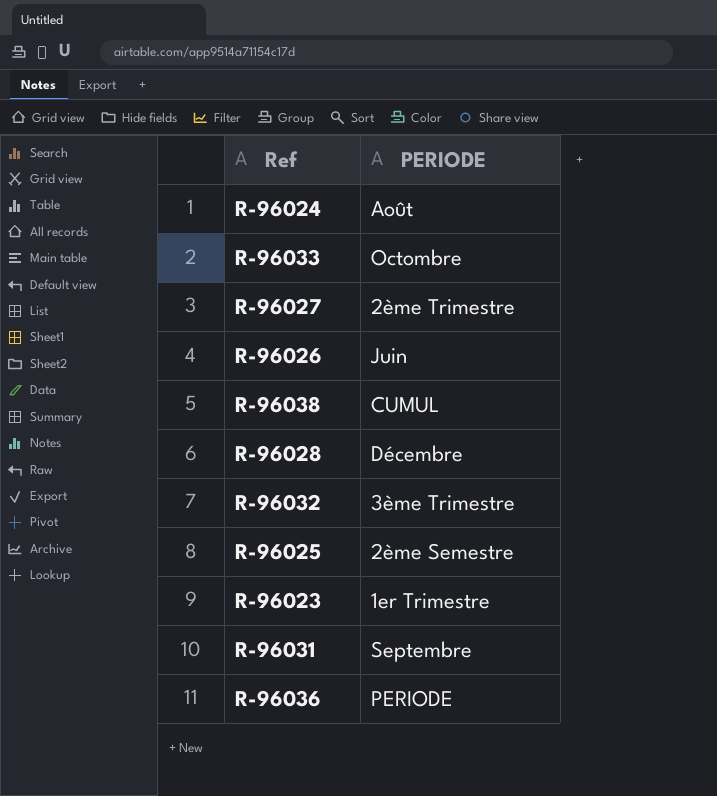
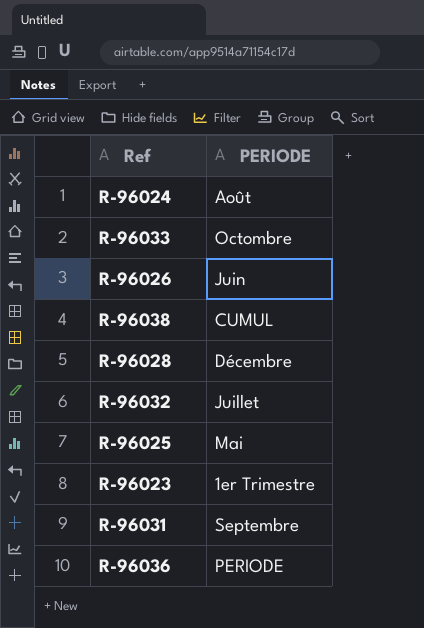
row R-96027: 2ème Trimestre -> none
R-96032 | PERIODE: 3ème Trimestre -> Juillet
R-96025 | PERIODE: 2ème Semestre -> Mai

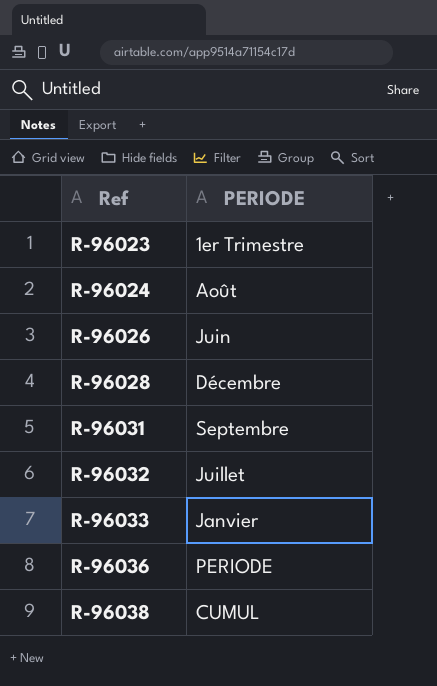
row order: none -> Ref ascending
row R-96025: Mai -> none
R-96033 | PERIODE: Octombre -> Janvier

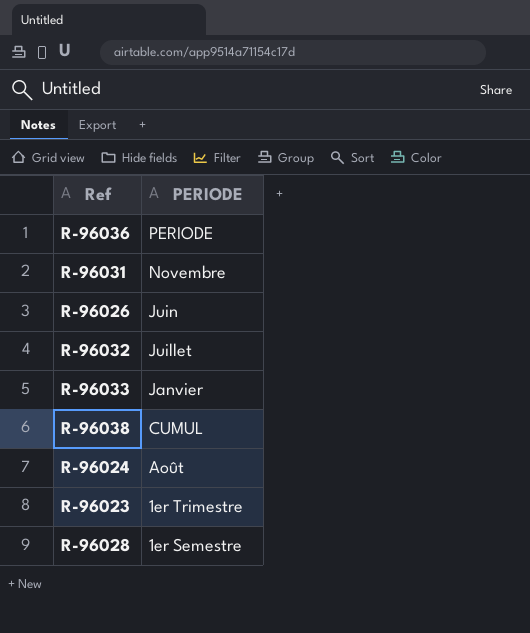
row order: Ref ascending -> PERIODE descending
R-96031 | PERIODE: Septembre -> Novembre
R-96028 | PERIODE: Décembre -> 1er Semestre

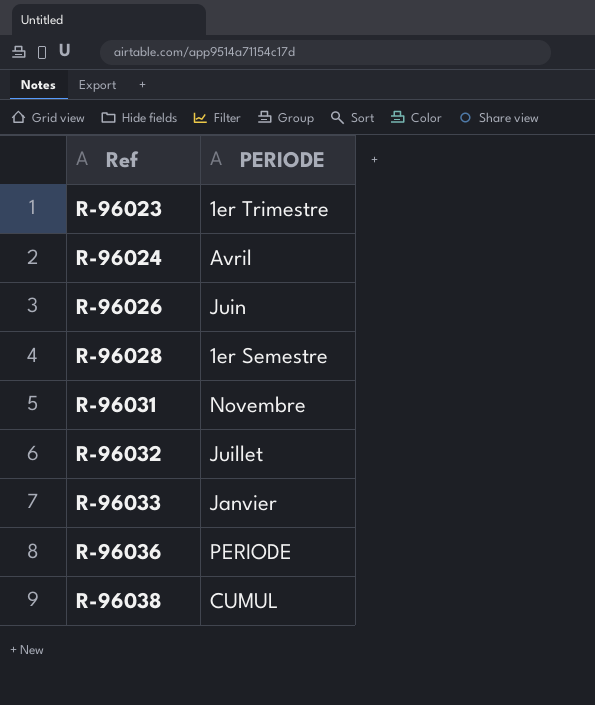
row order: PERIODE descending -> Ref ascending
R-96024 | PERIODE: Août -> Avril

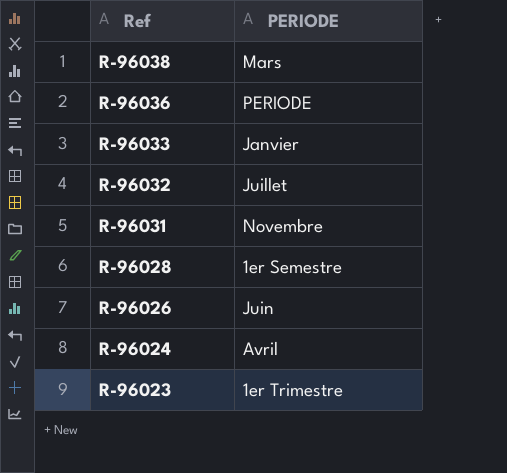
row order: Ref ascending -> Ref descending
R-96038 | PERIODE: CUMUL -> Mars

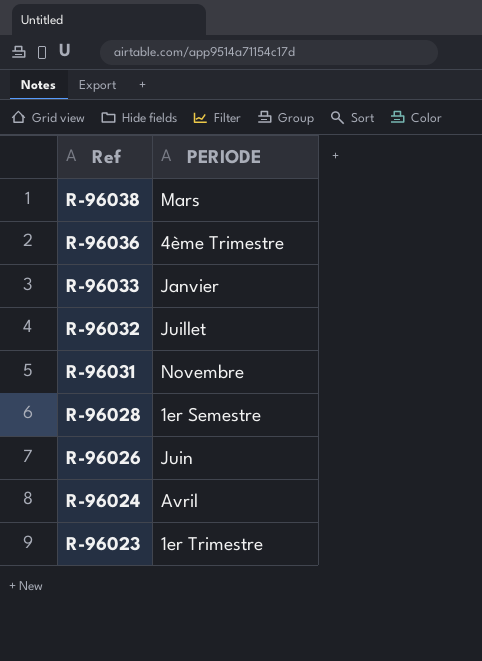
R-96036 | PERIODE: PERIODE -> 4ème Trimestre

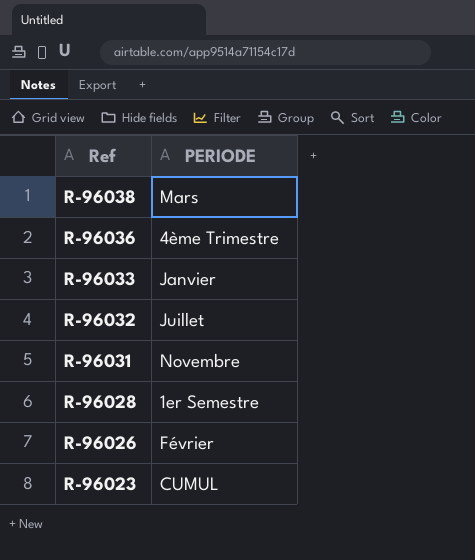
row R-96024: Avril -> none
R-96026 | PERIODE: Juin -> Février
R-96023 | PERIODE: 1er Trimestre -> CUMUL

